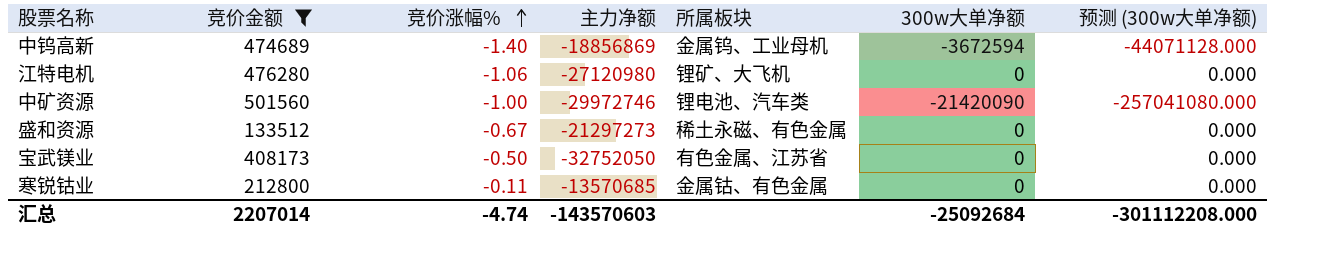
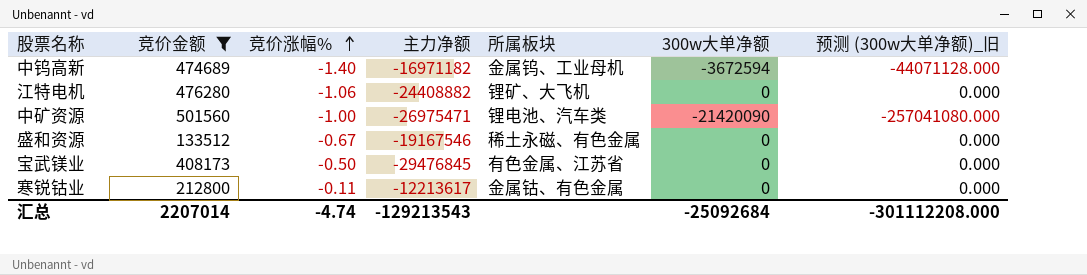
column name: 预测 (300w大单净额) -> 预测 (300w大单净额)_旧
中钨高新 | 主力净额: -18856869 -> -16971182
江特电机 | 主力净额: -27120980 -> -24408882
中矿资源 | 主力净额: -29972746 -> -26975471
盛和资源 | 主力净额: -21297273 -> -19167546
宝武镁业 | 主力净额: -32752050 -> -29476845
寒锐钴业 | 主力净额: -13570685 -> -12213617
汇总 | 主力净额: -143570603 -> -129213543

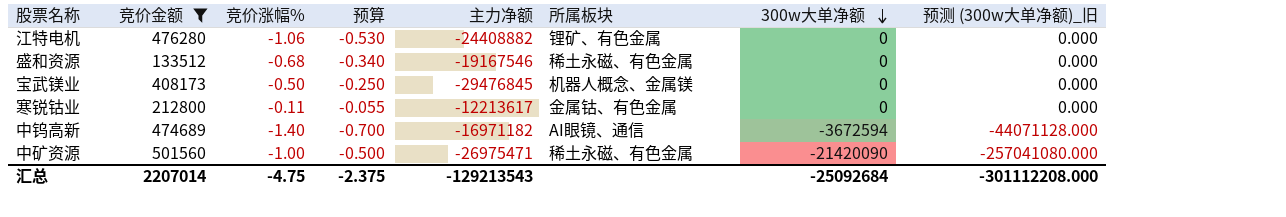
row order: 竞价涨幅% ascending -> 300w大单净额 descending
column 预算 | formula: none -> [竞价涨幅%] * 0.5
江特电机 | 所属板块: 锂矿、大飞机 -> 锂矿、有色金属
盛和资源 | 竞价涨幅%: -0.67 -> -0.68
宝武镁业 | 所属板块: 有色金属、江苏省 -> 机器人概念、金属镁
中钨高新 | 所属板块: 金属钨、工业母机 -> AI眼镜、通信
中矿资源 | 所属板块: 锂电池、汽车类 -> 稀土永磁、有色金属
汇总 | 竞价涨幅%: -4.74 -> -4.75

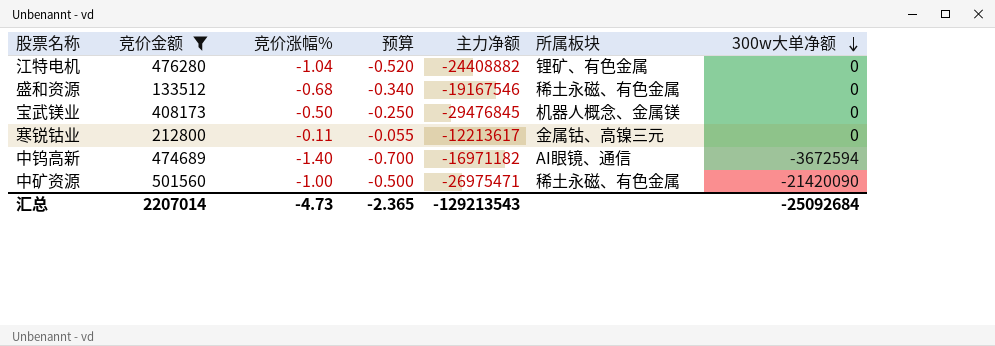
column 预测 (300w大单净额)_旧 | formula: [300w大单净额] * 12 -> none
江特电机 | 竞价涨幅%: -1.06 -> -1.04
江特电机 | 预算: -0.530 -> -0.520
寒锐钴业 | 所属板块: 金属钴、有色金属 -> 金属钴、高镍三元
汇总 | 竞价涨幅%: -4.75 -> -4.73
汇总 | 预算: -2.375 -> -2.365

